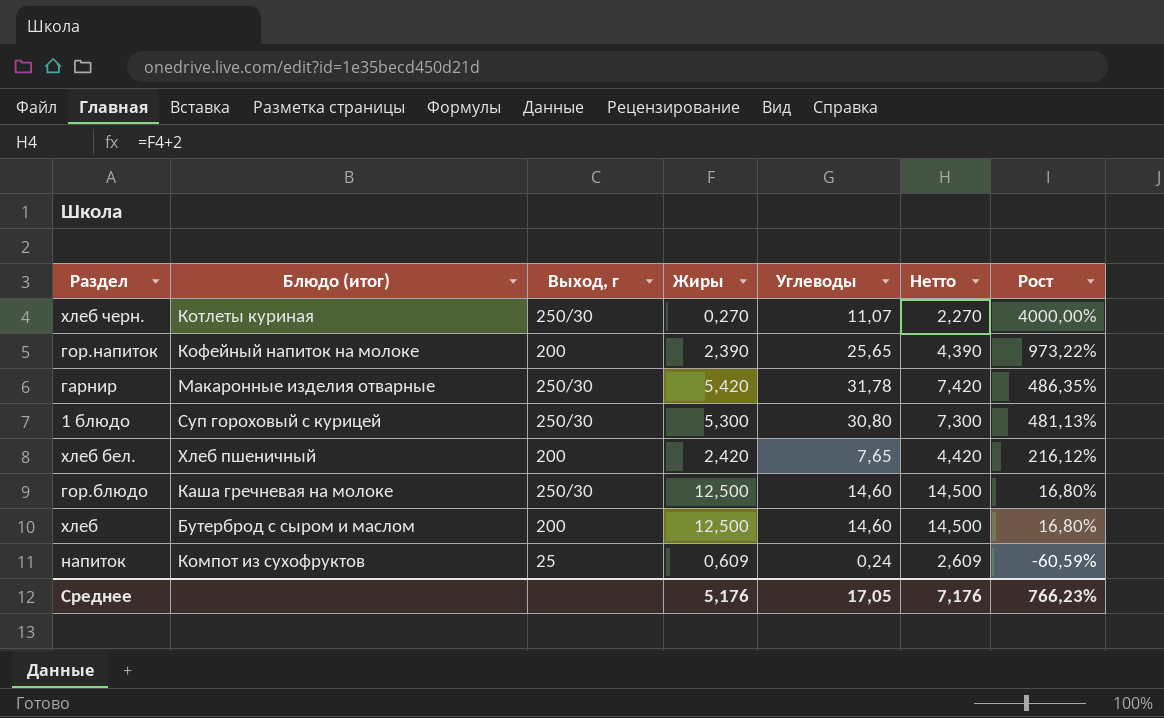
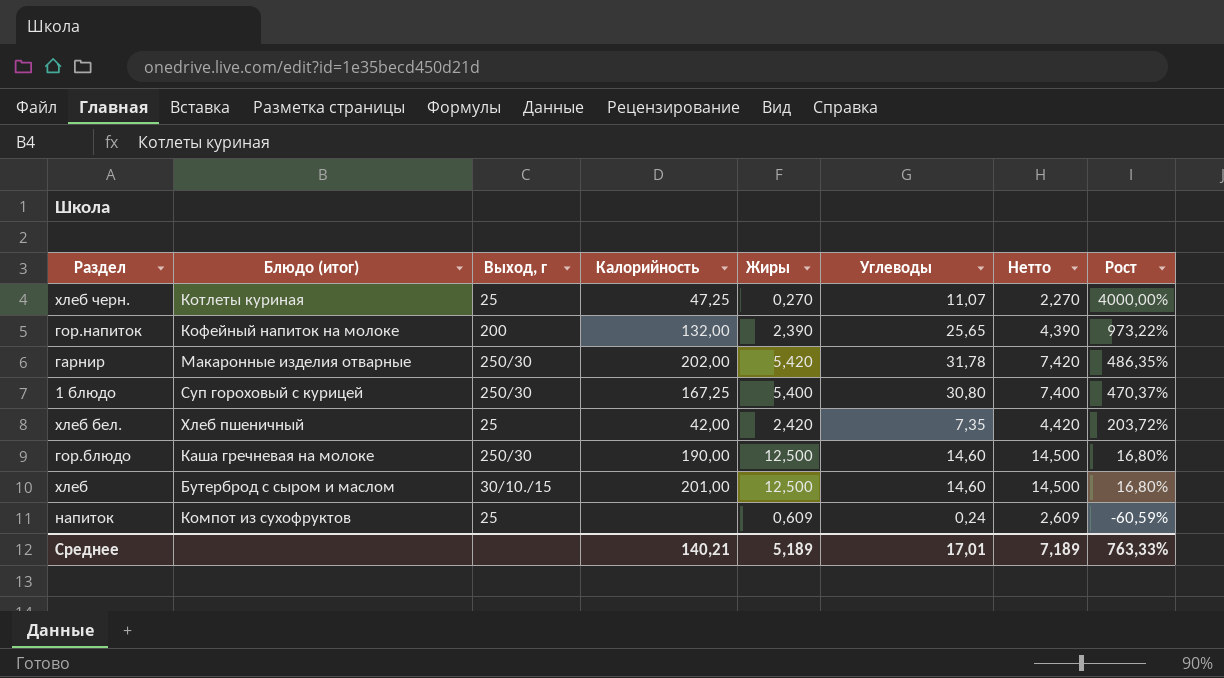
column Калорийность | position: none -> 4
хлеб черн. | Выход, г: 250/30 -> 25
1 блюдо | Жиры: 5,300 -> 5,400
1 блюдо | Нетто: 7,300 -> 7,400
1 блюдо | Рост: 481,13% -> 470,37%
хлеб бел. | Выход, г: 200 -> 25
хлеб бел. | Углеводы: 7,65 -> 7,35
хлеб бел. | Рост: 216,12% -> 203,72%
хлеб | Выход, г: 200 -> 30/10./15
Среднее | Жиры: 5,176 -> 5,189
Среднее | Углеводы: 17,05 -> 17,01
Среднее | Нетто: 7,176 -> 7,189
Среднее | Рост: 766,23% -> 763,33%

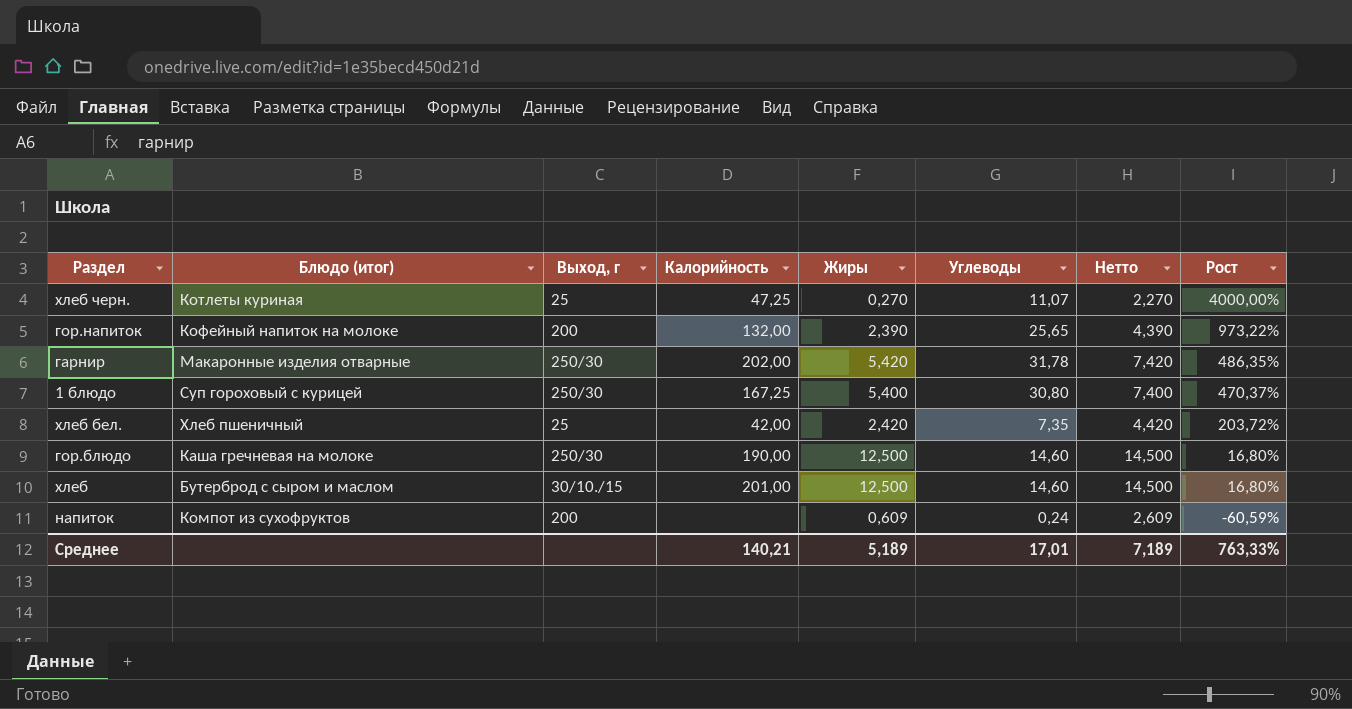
напиток | Выход, г: 25 -> 200

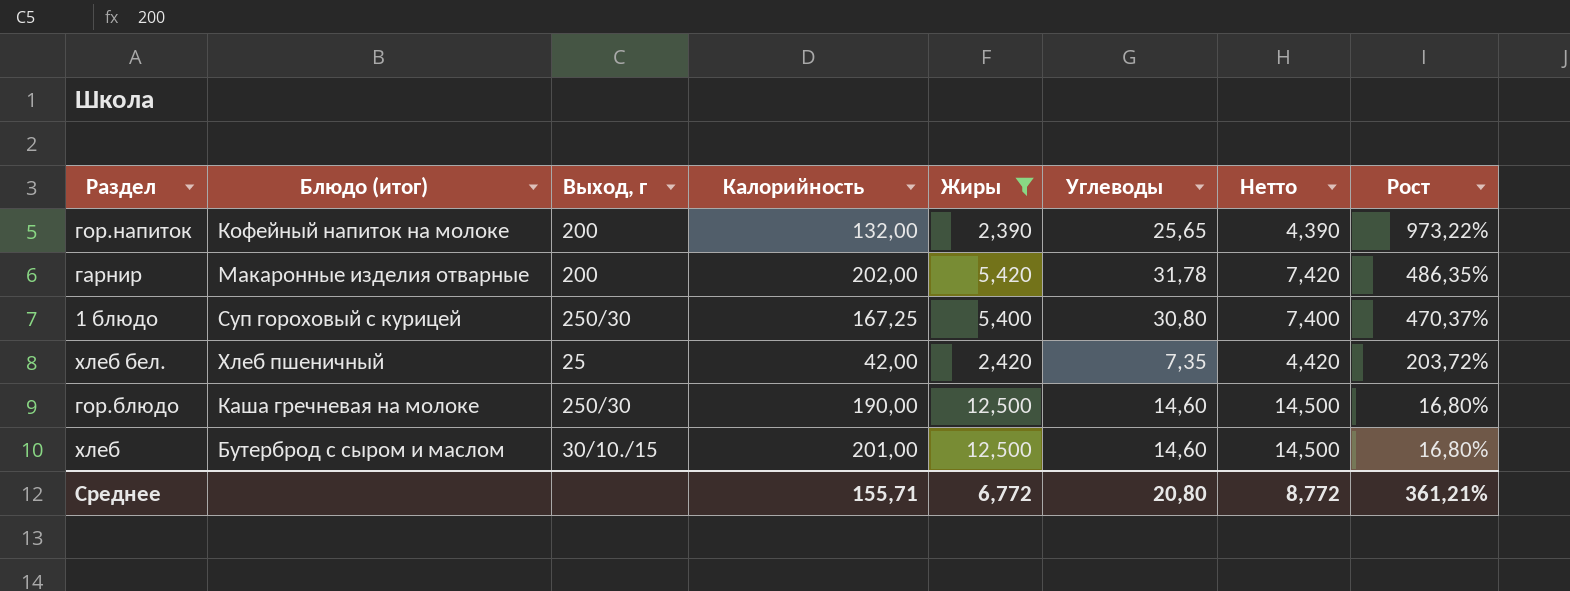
filter: none -> Жиры >= 2,390
гарнир | Выход, г: 250/30 -> 200
Среднее | Калорийность: 140,21 -> 155,71
Среднее | Жиры: 5,189 -> 6,772
Среднее | Углеводы: 17,01 -> 20,80
Среднее | Нетто: 7,189 -> 8,772
Среднее | Рост: 763,33% -> 361,21%

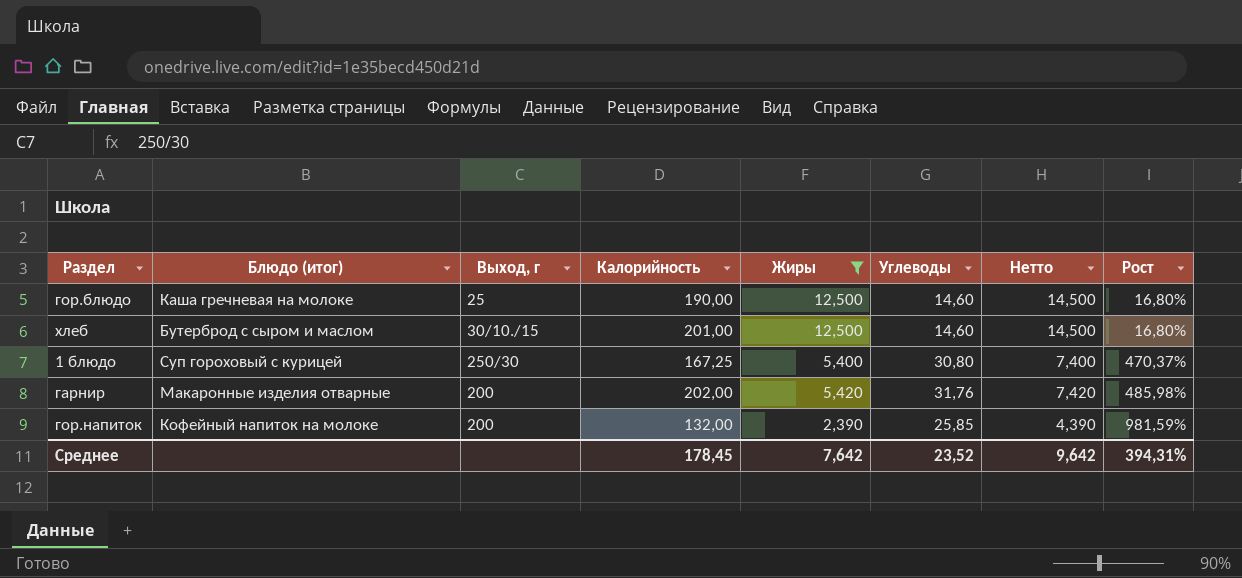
row order: Рост descending -> Рост ascending
row хлеб бел.: Хлеб пшеничный | 25 | 42,00 | 2,420 | 7,35 | 4,420 | 203,72% -> none
гор.блюдо | Выход, г: 250/30 -> 25
гарнир | Углеводы: 31,78 -> 31,76
гарнир | Рост: 486,35% -> 485,98%
гор.напиток | Углеводы: 25,65 -> 25,85
гор.напиток | Рост: 973,22% -> 981,59%
Среднее | Калорийность: 155,71 -> 178,45
Среднее | Жиры: 6,772 -> 7,642
Среднее | Углеводы: 20,80 -> 23,52
Среднее | Нетто: 8,772 -> 9,642
Среднее | Рост: 361,21% -> 394,31%

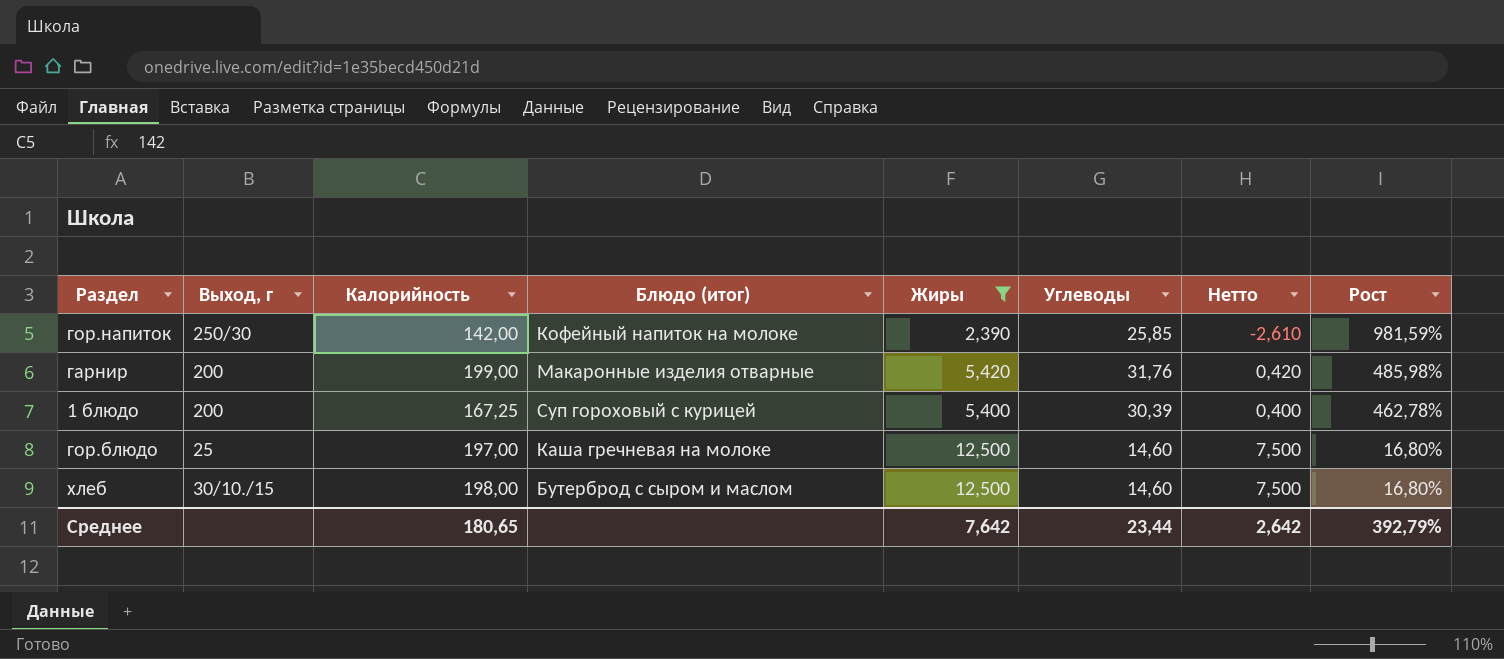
row order: Рост ascending -> Рост descending
column Блюдо (итог) | position: 2 -> 4
column Нетто | formula: [Жиры] + 2 -> [Жиры] - 5
гор.напиток | Выход, г: 200 -> 250/30
гор.напиток | Калорийность: 132,00 -> 142,00
гарнир | Калорийность: 202,00 -> 199,00
1 блюдо | Выход, г: 250/30 -> 200
1 блюдо | Углеводы: 30,80 -> 30,39
1 блюдо | Рост: 470,37% -> 462,78%
гор.блюдо | Калорийность: 190,00 -> 197,00
хлеб | Калорийность: 201,00 -> 198,00
Среднее | Калорийность: 178,45 -> 180,65
Среднее | Углеводы: 23,52 -> 23,44
Среднее | Нетто: 9,642 -> 2,642
Среднее | Рост: 394,31% -> 392,79%

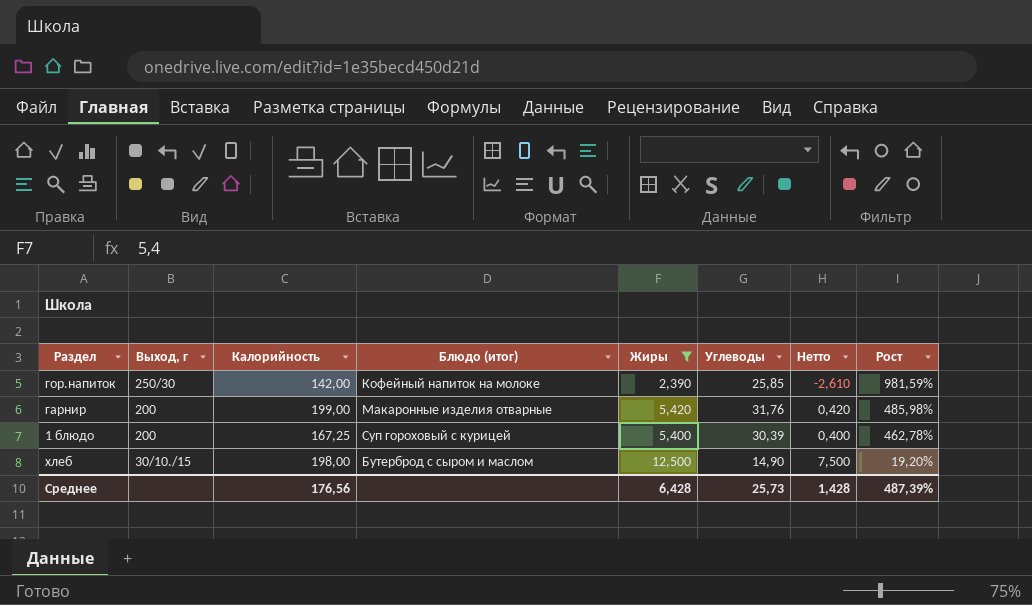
row гор.блюдо: 25 | 197,00 | Каша гречневая на молоке | 12,500 | 14,60 | 7,500 | 16,80% -> none
хлеб | Углеводы: 14,60 -> 14,90
хлеб | Рост: 16,80% -> 19,20%
Среднее | Калорийность: 180,65 -> 176,56
Среднее | Жиры: 7,642 -> 6,428
Среднее | Углеводы: 23,44 -> 25,73
Среднее | Нетто: 2,642 -> 1,428
Среднее | Рост: 392,79% -> 487,39%

